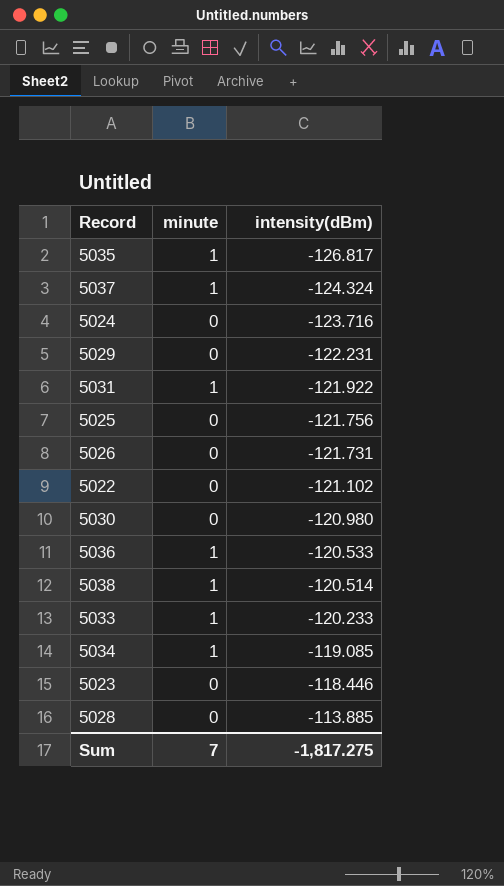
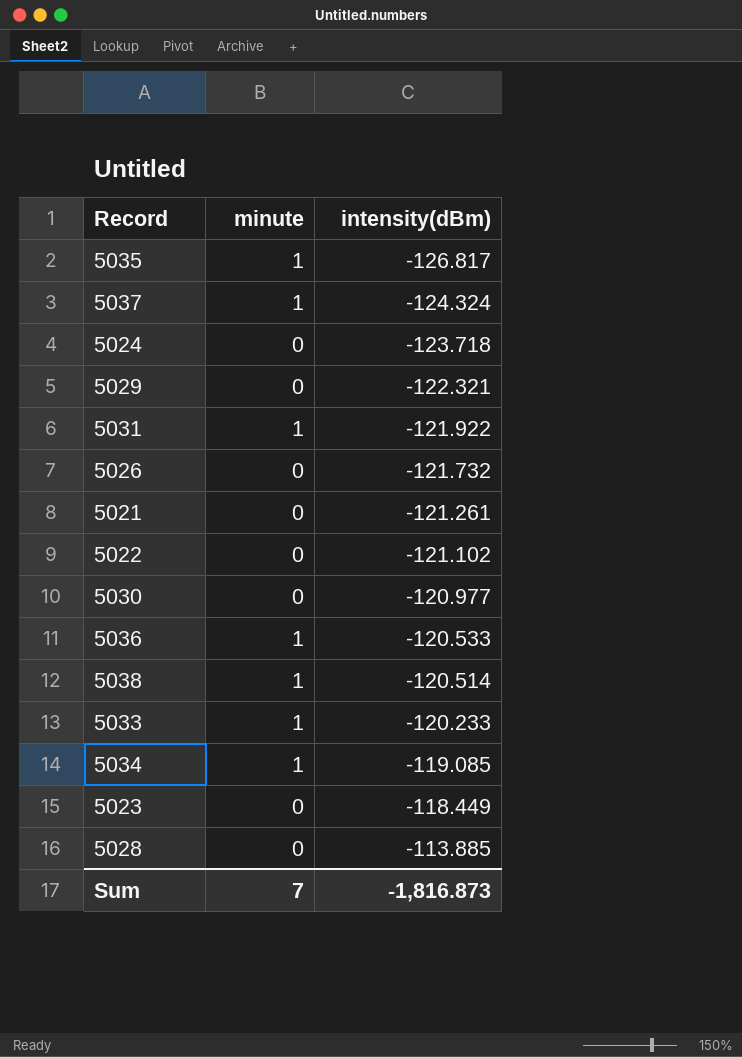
row 5025: 0 | -121.756 -> none
5024 | intensity(dBm): -123.716 -> -123.718
5029 | intensity(dBm): -122.231 -> -122.321
5026 | intensity(dBm): -121.731 -> -121.732
row 5021: none -> 0 | -121.261
5030 | intensity(dBm): -120.980 -> -120.977
5023 | intensity(dBm): -118.446 -> -118.449
Sum | intensity(dBm): -1,817.275 -> -1,816.873

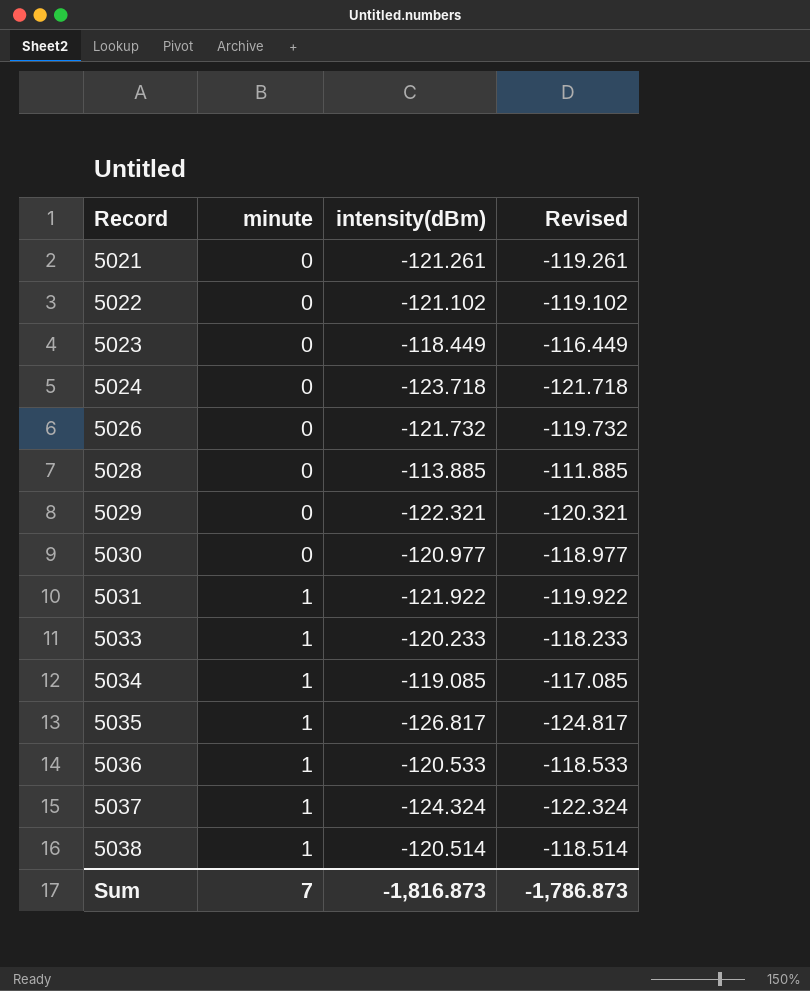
row order: intensity(dBm) ascending -> Record ascending
column Revised | formula: none -> [intensity(dBm)] + 2

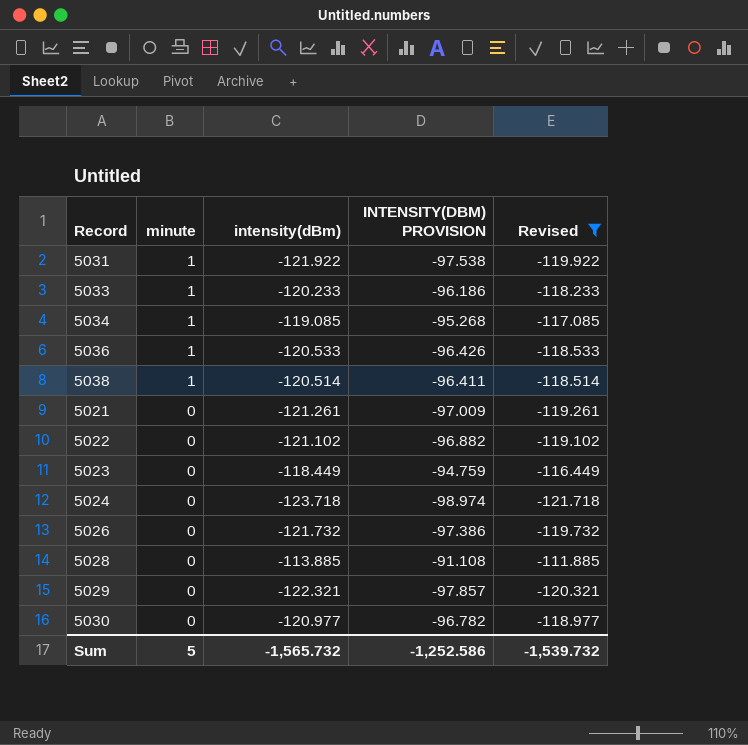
filter: none -> Revised >= -121.718
row order: Record ascending -> minute descending
column INTENSITY(DBM) PROVISION | formula: none -> [intensity(dBm)] * 0.8
Sum | minute: 7 -> 5
Sum | intensity(dBm): -1,816.873 -> -1,565.732
Sum | Revised: -1,786.873 -> -1,539.732

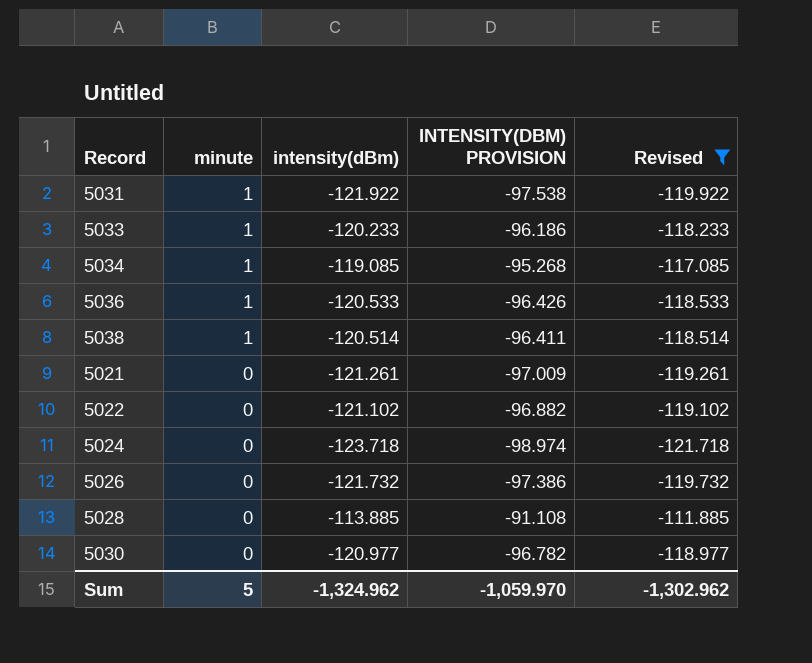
row 5023: 0 | -118.449 | -94.759 | -116.449 -> none
row 5029: 0 | -122.321 | -97.857 | -120.321 -> none
Sum | intensity(dBm): -1,565.732 -> -1,324.962
Sum | INTENSITY(DBM) PROVISION: -1,252.586 -> -1,059.970
Sum | Revised: -1,539.732 -> -1,302.962

